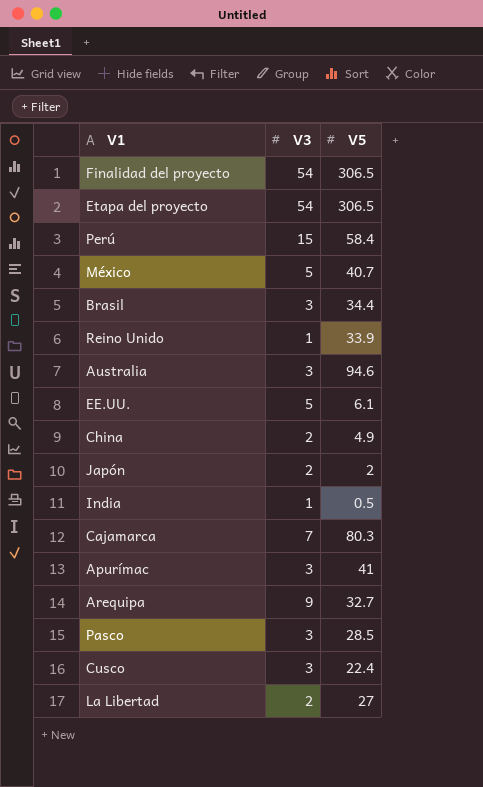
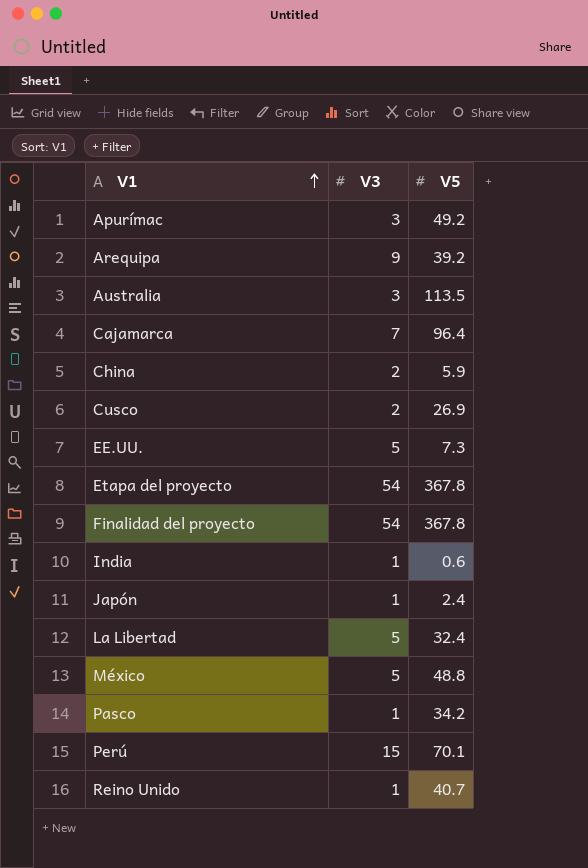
row order: none -> V1 ascending
row Brasil: 3 | 34.4 -> none
Apurímac | V5: 41 -> 49.2
Arequipa | V5: 32.7 -> 39.2
Australia | V5: 94.6 -> 113.5
Cajamarca | V5: 80.3 -> 96.4
China | V5: 4.9 -> 5.9
Cusco | V3: 3 -> 2
Cusco | V5: 22.4 -> 26.9
EE.UU. | V5: 6.1 -> 7.3
Etapa del proyecto | V5: 306.5 -> 367.8
Finalidad del proyecto | V5: 306.5 -> 367.8
India | V5: 0.5 -> 0.6
Japón | V3: 2 -> 1
Japón | V5: 2 -> 2.4
La Libertad | V3: 2 -> 5
La Libertad | V5: 27 -> 32.4
México | V5: 40.7 -> 48.8
Pasco | V3: 3 -> 1
Pasco | V5: 28.5 -> 34.2
Perú | V5: 58.4 -> 70.1
Reino Unido | V5: 33.9 -> 40.7

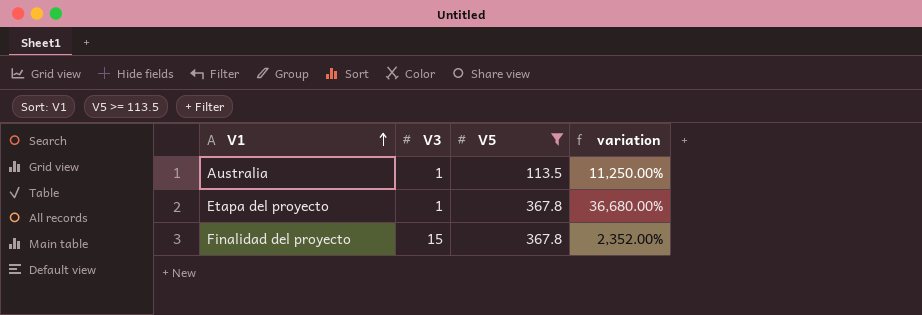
filter: none -> V5 >= 113.5
column variation | formula: none -> ([V5] - [V3]) / [V3]
Australia | V3: 3 -> 1
Etapa del proyecto | V3: 54 -> 1
Finalidad del proyecto | V3: 54 -> 15

